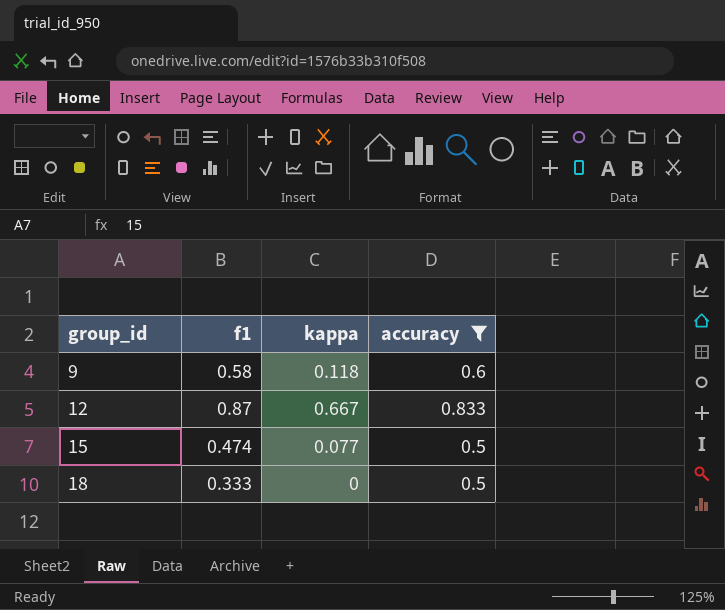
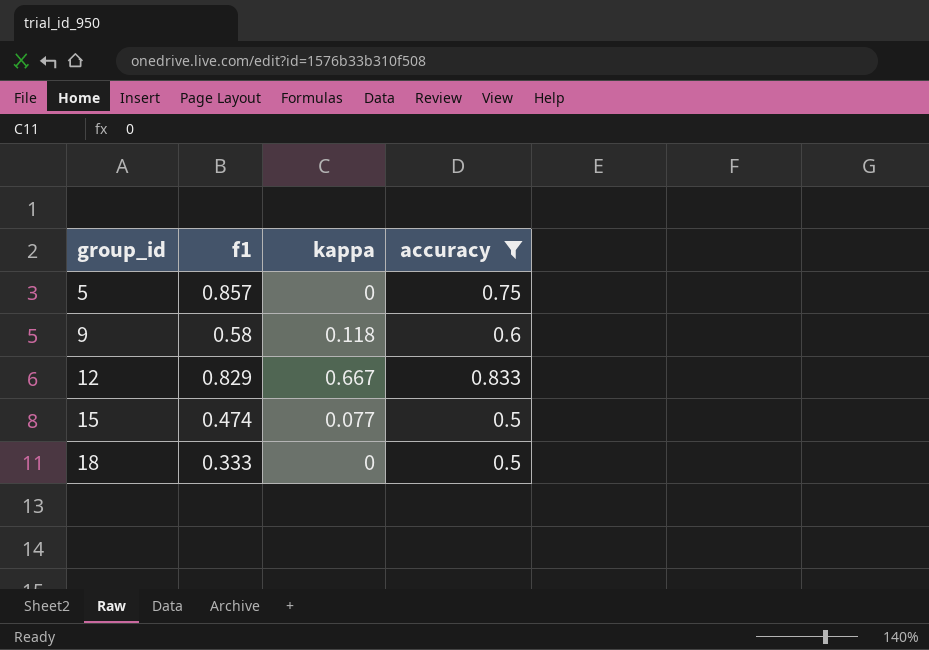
row 5: none -> 0.857 | 0 | 0.75
12 | f1: 0.87 -> 0.829

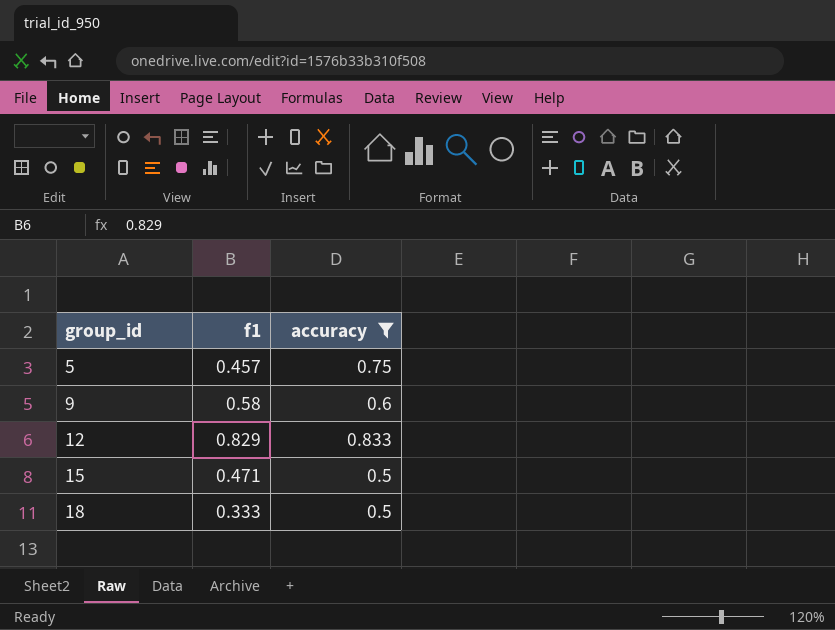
column kappa | position: 3 -> none
5 | f1: 0.857 -> 0.457
15 | f1: 0.474 -> 0.471

